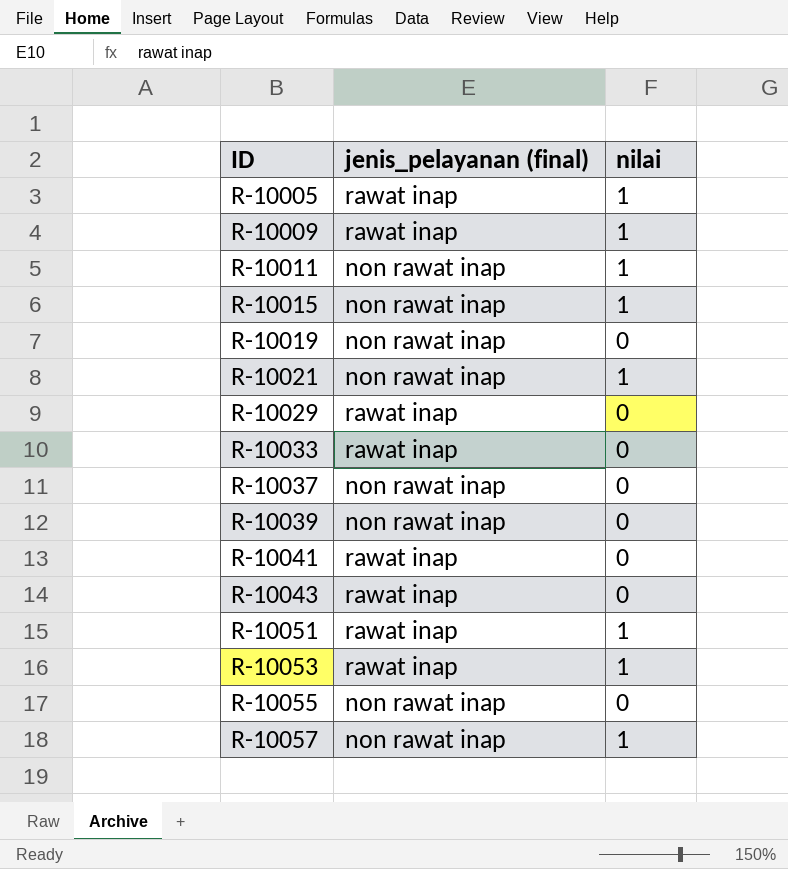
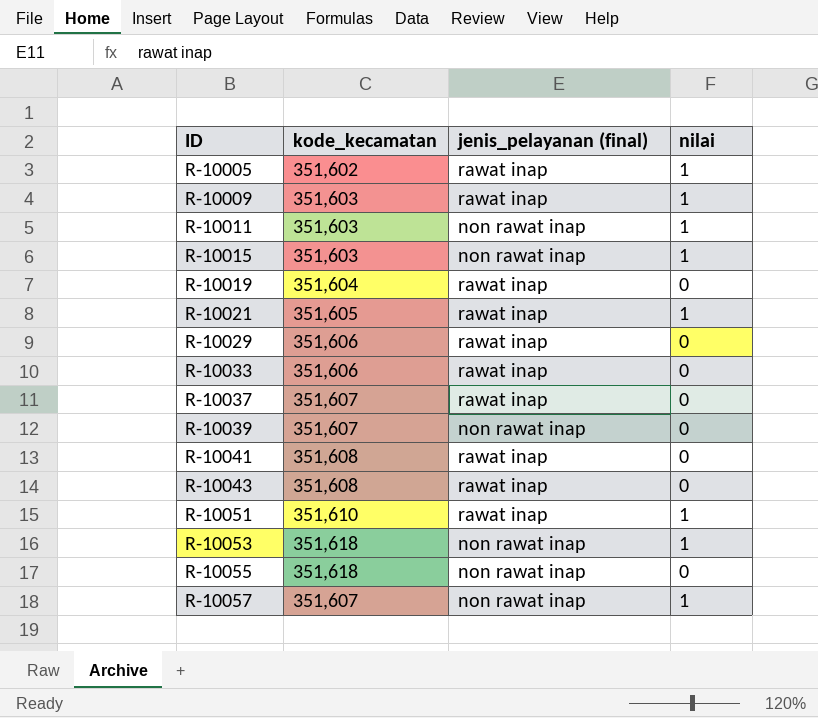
column kode_kecamatan | position: none -> 2
R-10019 | jenis_pelayanan (final): non rawat inap -> rawat inap
R-10021 | jenis_pelayanan (final): non rawat inap -> rawat inap
R-10037 | jenis_pelayanan (final): non rawat inap -> rawat inap
R-10053 | jenis_pelayanan (final): rawat inap -> non rawat inap

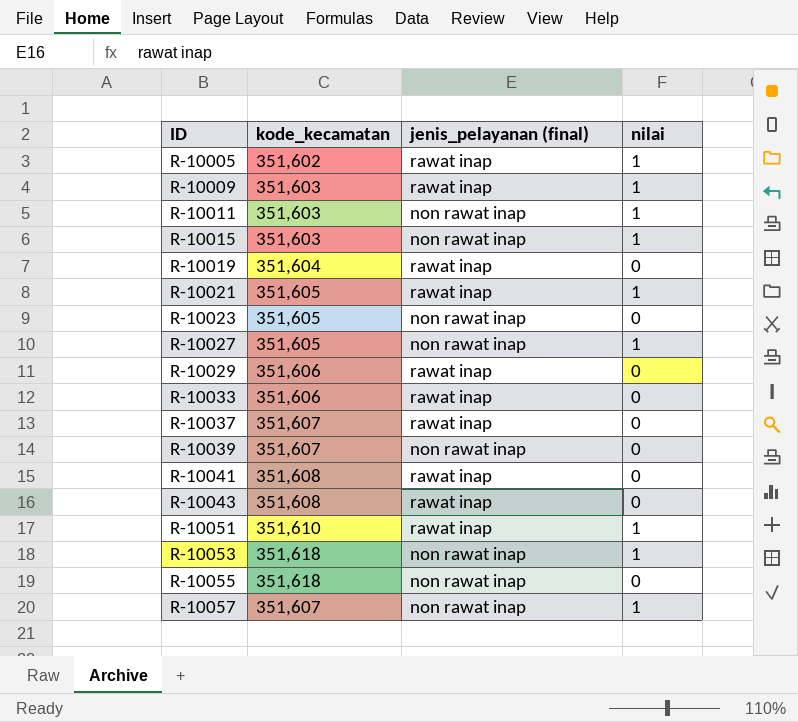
row R-10023: none -> 351,605 | non rawat inap | 0
row R-10027: none -> 351,605 | non rawat inap | 1

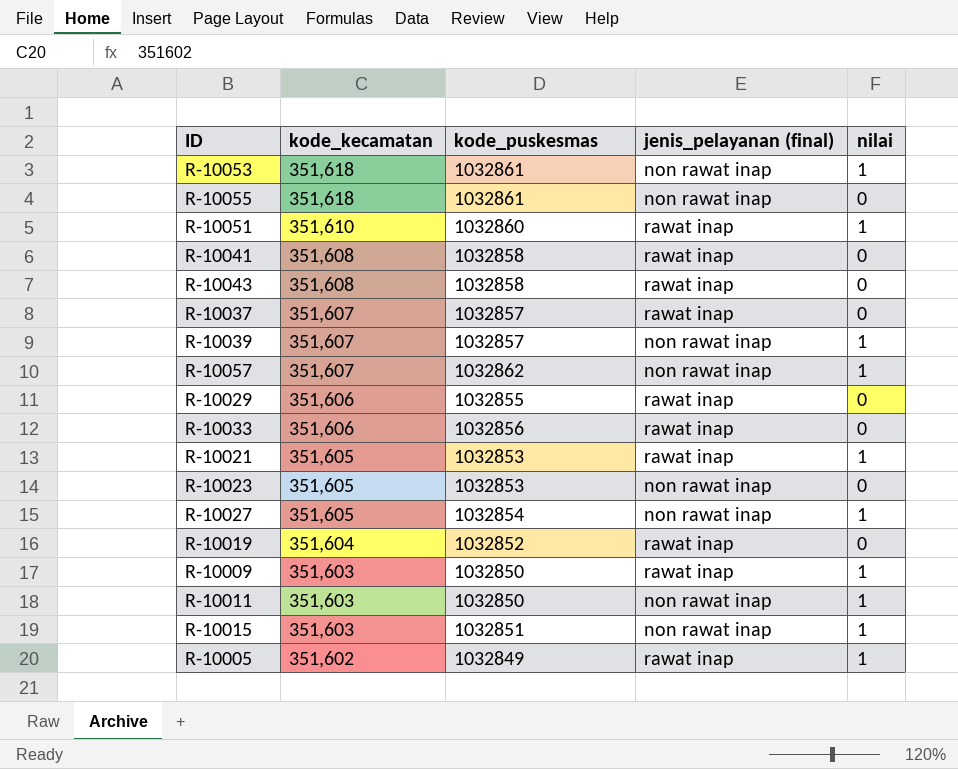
row order: ID ascending -> kode_kecamatan descending
column kode_puskesmas | position: none -> 3
R-10039 | nilai: 0 -> 1

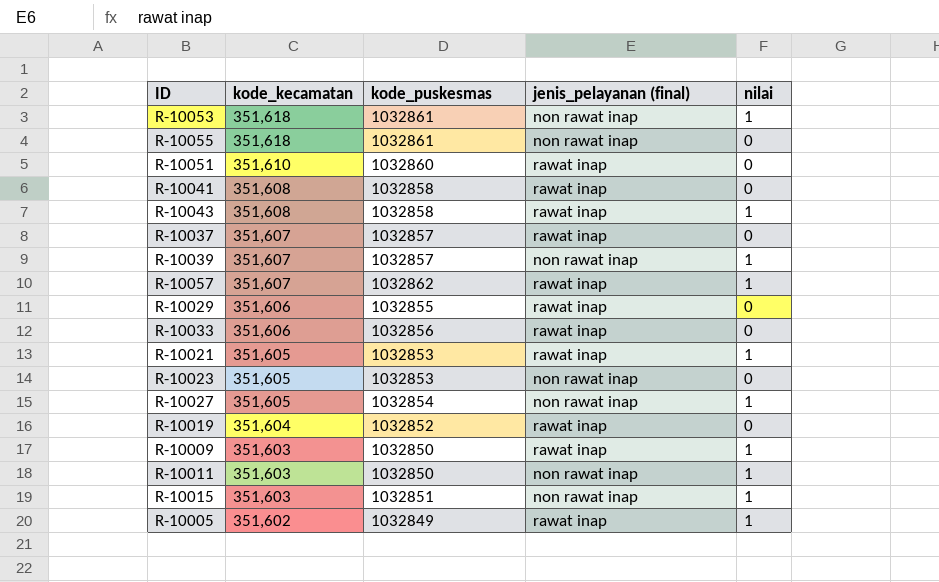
R-10051 | nilai: 1 -> 0
R-10043 | nilai: 0 -> 1
R-10057 | jenis_pelayanan (final): non rawat inap -> rawat inap

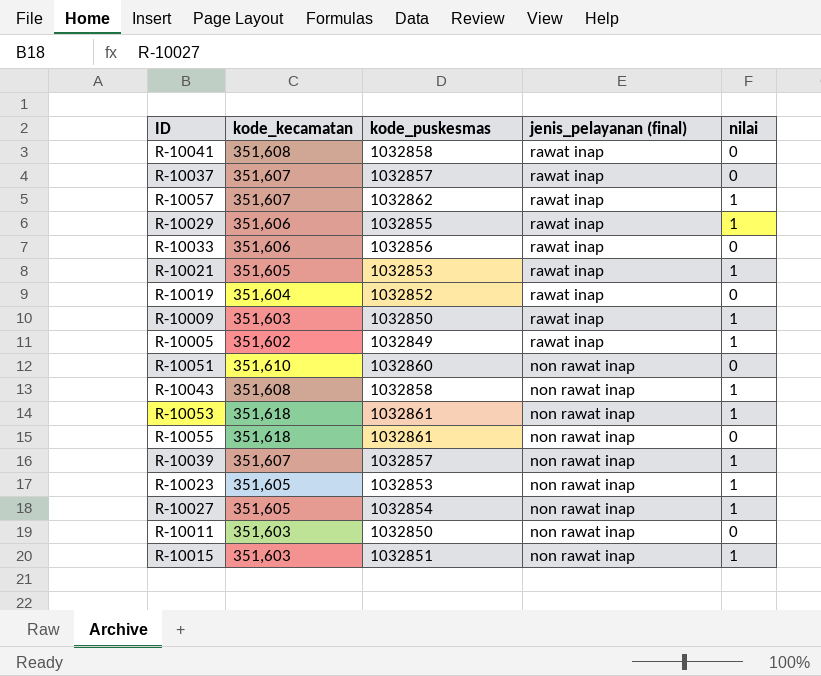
row order: kode_kecamatan descending -> jenis_pelayanan (final) descending
R-10029 | nilai: 0 -> 1
R-10051 | jenis_pelayanan (final): rawat inap -> non rawat inap
R-10043 | jenis_pelayanan (final): rawat inap -> non rawat inap
R-10023 | nilai: 0 -> 1
R-10011 | nilai: 1 -> 0

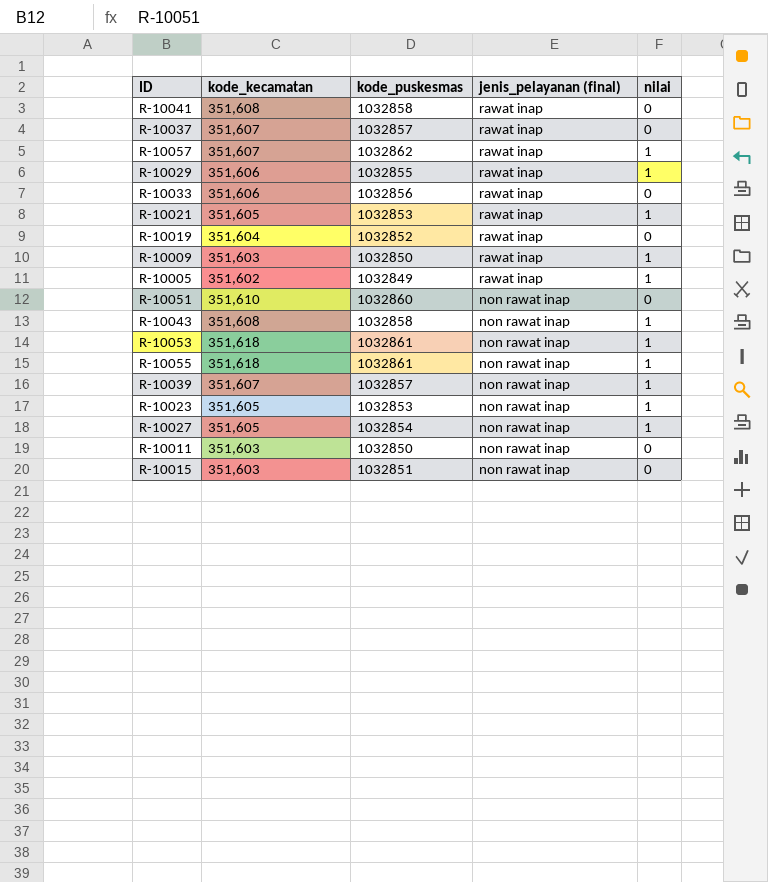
R-10055 | nilai: 0 -> 1
R-10015 | nilai: 1 -> 0

